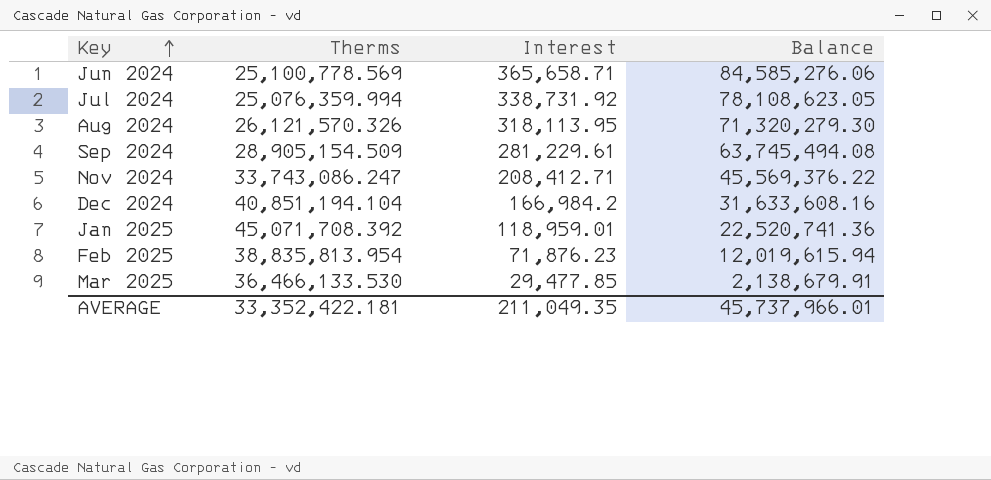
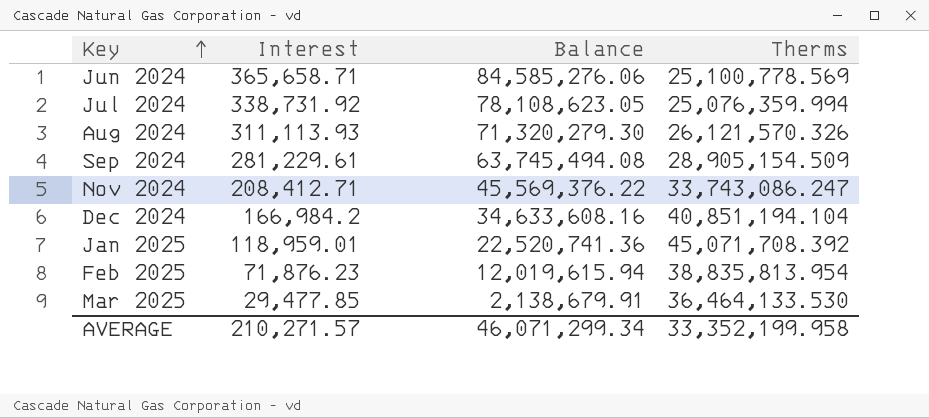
column Therms | position: 2 -> 4
Aug 2024 | Interest: 318,113.95 -> 311,113.93
Dec 2024 | Balance: 31,633,608.16 -> 34,633,608.16
Mar 2025 | Therms: 36,466,133.530 -> 36,464,133.530
AVERAGE | Interest: 211,049.35 -> 210,271.57
AVERAGE | Balance: 45,737,966.01 -> 46,071,299.34
AVERAGE | Therms: 33,352,422.181 -> 33,352,199.958

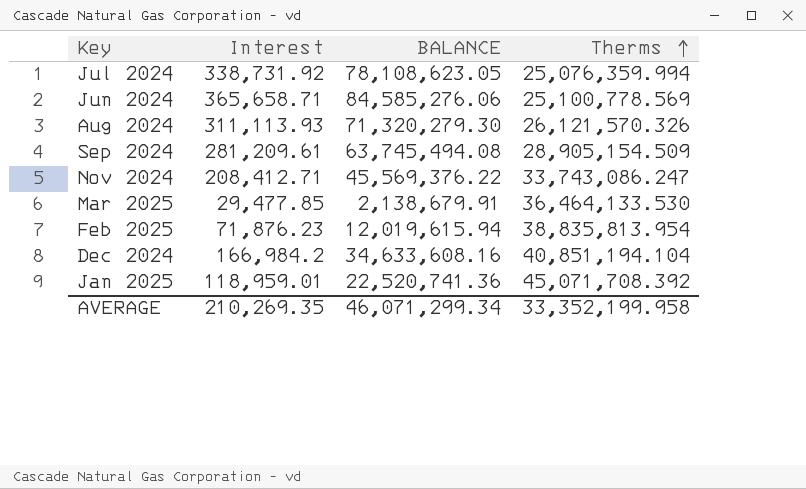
row order: Key ascending -> Therms ascending
column name: Balance -> BALANCE
Sep 2024 | Interest: 281,229.61 -> 281,209.61
AVERAGE | Interest: 210,271.57 -> 210,269.35

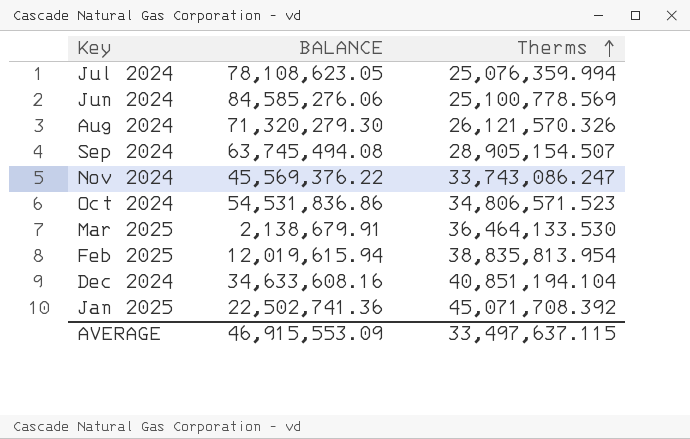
column Interest | position: 2 -> none
Sep 2024 | Therms: 28,905,154.509 -> 28,905,154.507
row Oct 2024: none -> 54,531,836.86 | 34,806,571.523
Jan 2025 | BALANCE: 22,520,741.36 -> 22,502,741.36
AVERAGE | BALANCE: 46,071,299.34 -> 46,915,553.09
AVERAGE | Therms: 33,352,199.958 -> 33,497,637.115

